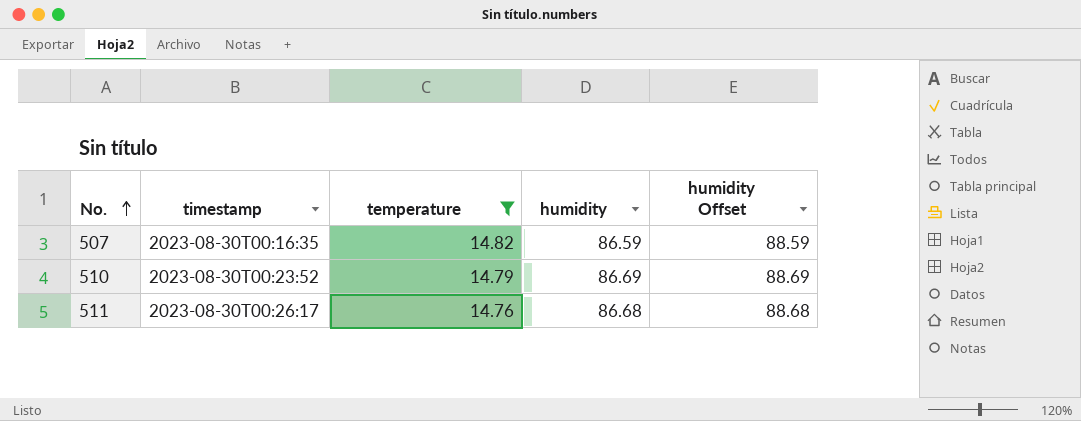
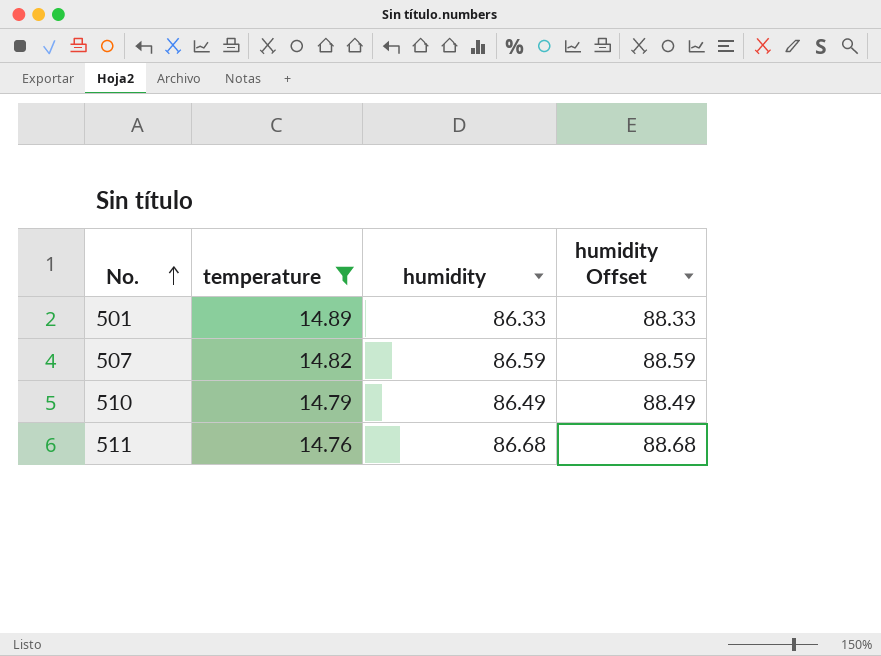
column timestamp | position: 2 -> none
row 501: none -> 14.89 | 86.33 | 88.33
510 | humidity: 86.69 -> 86.49
510 | humidity Offset: 88.69 -> 88.49

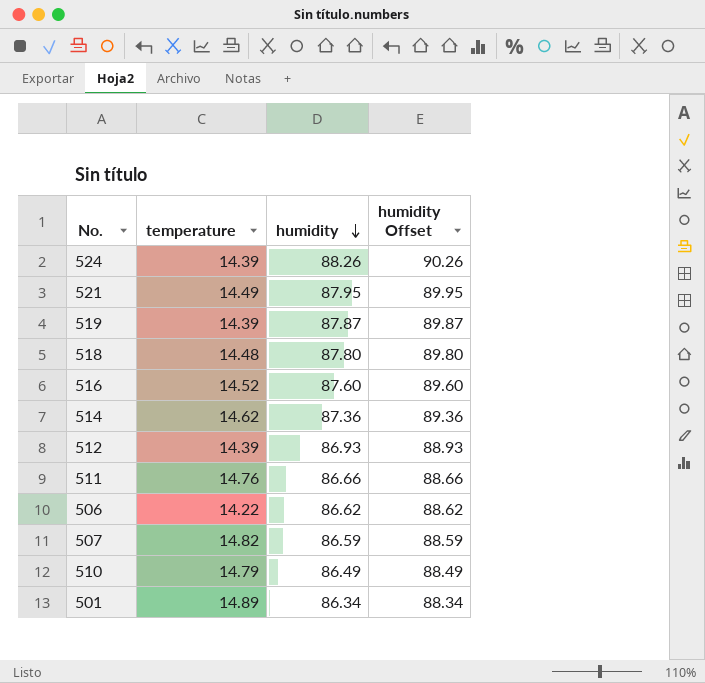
filter: temperature >= 14.76 -> none
row order: No. ascending -> humidity descending
511 | humidity: 86.68 -> 86.66
511 | humidity Offset: 88.68 -> 88.66
501 | humidity: 86.33 -> 86.34
501 | humidity Offset: 88.33 -> 88.34

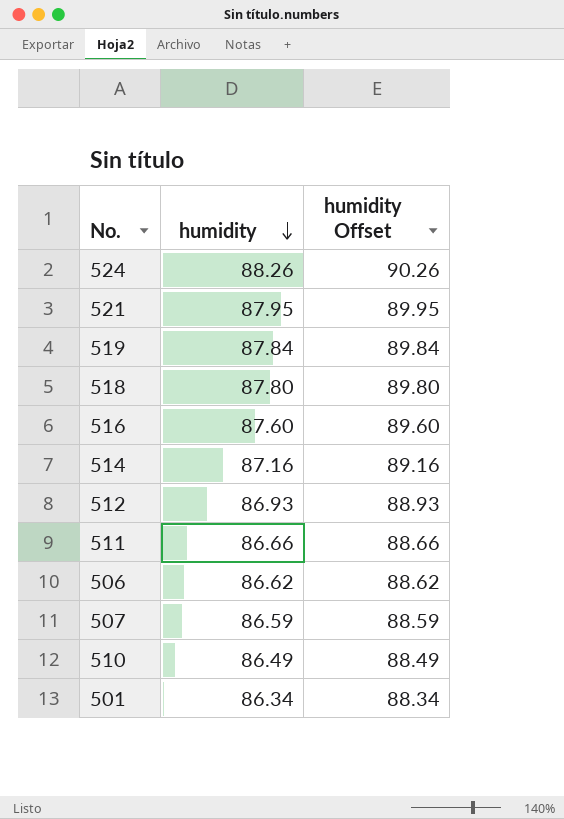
column temperature | position: 2 -> none
519 | humidity: 87.87 -> 87.84
519 | humidity Offset: 89.87 -> 89.84
514 | humidity: 87.36 -> 87.16
514 | humidity Offset: 89.36 -> 89.16

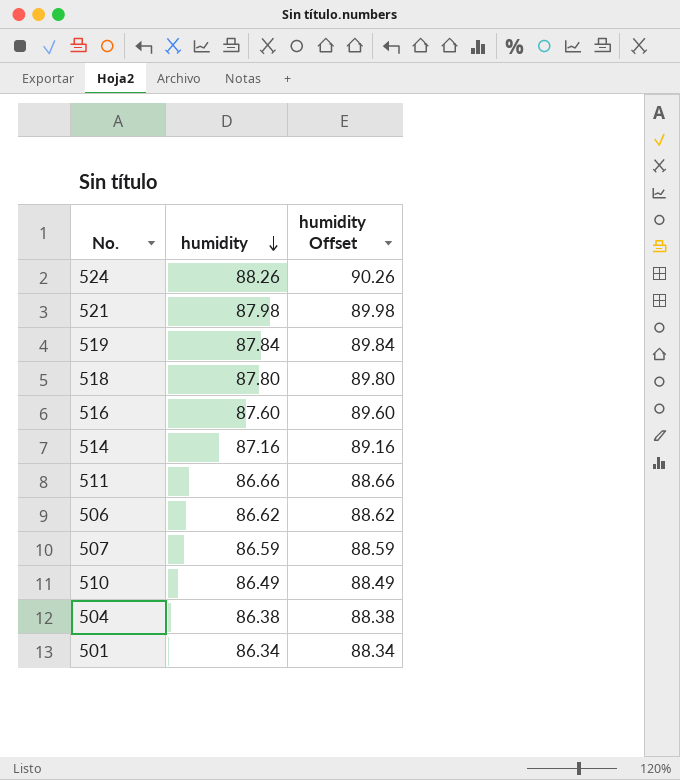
row 512: 86.93 | 88.93 -> none
521 | humidity: 87.95 -> 87.98
521 | humidity Offset: 89.95 -> 89.98
row 504: none -> 86.38 | 88.38

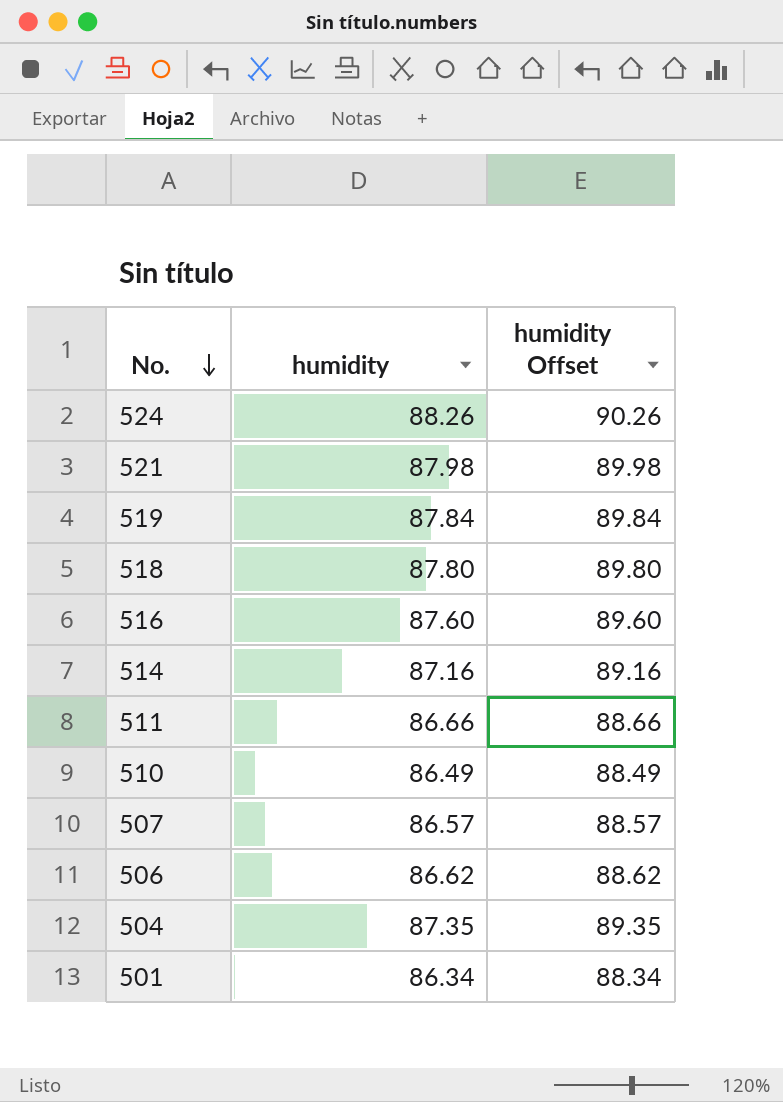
row order: humidity descending -> No. descending
507 | humidity: 86.59 -> 86.57
507 | humidity Offset: 88.59 -> 88.57
504 | humidity: 86.38 -> 87.35
504 | humidity Offset: 88.38 -> 89.35

